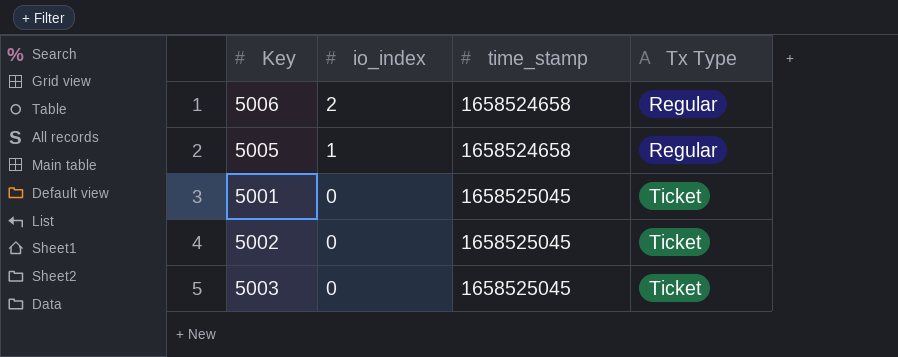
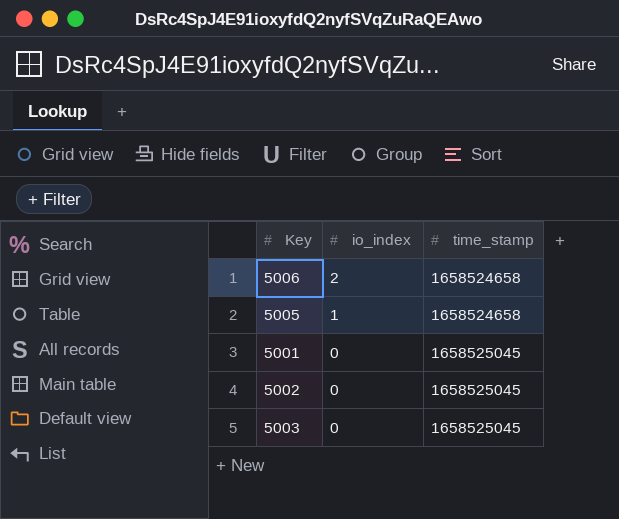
column Tx Type | position: 4 -> none

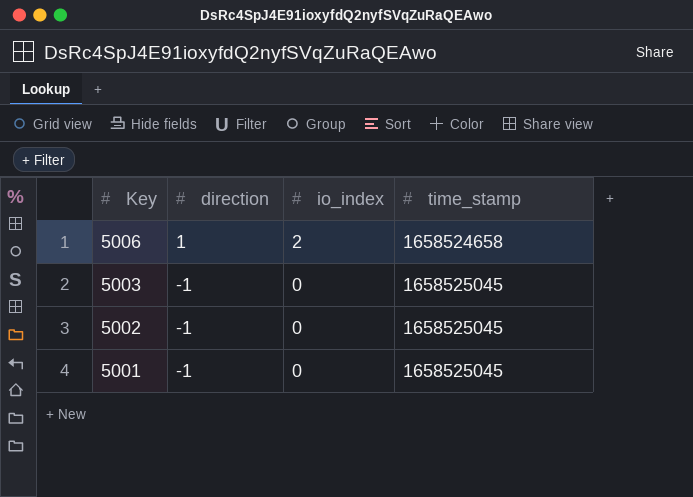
row order: io_index descending -> Key descending
column direction | position: none -> 2
row 5005: 1 | 1658524658 -> none

